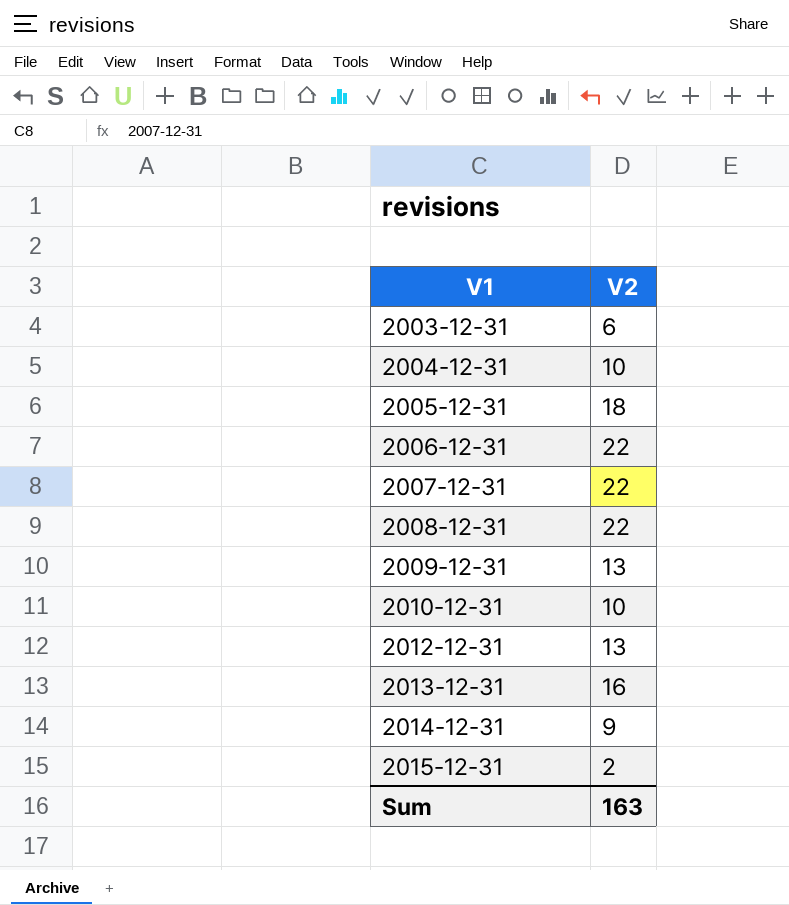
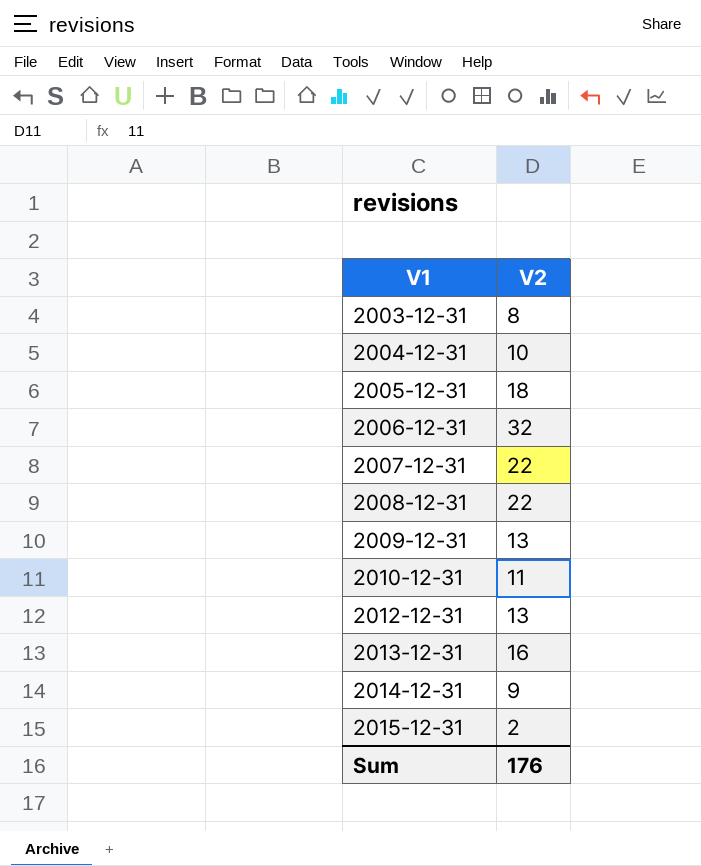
2003-12-31 | V2: 6 -> 8
2006-12-31 | V2: 22 -> 32
2010-12-31 | V2: 10 -> 11
Sum | V2: 163 -> 176

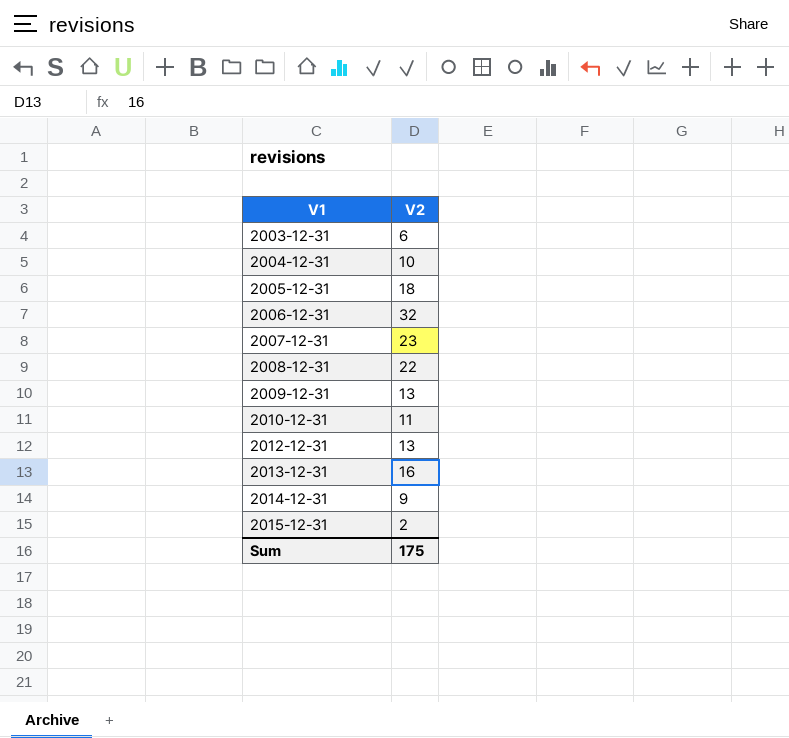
2003-12-31 | V2: 8 -> 6
2007-12-31 | V2: 22 -> 23
Sum | V2: 176 -> 175

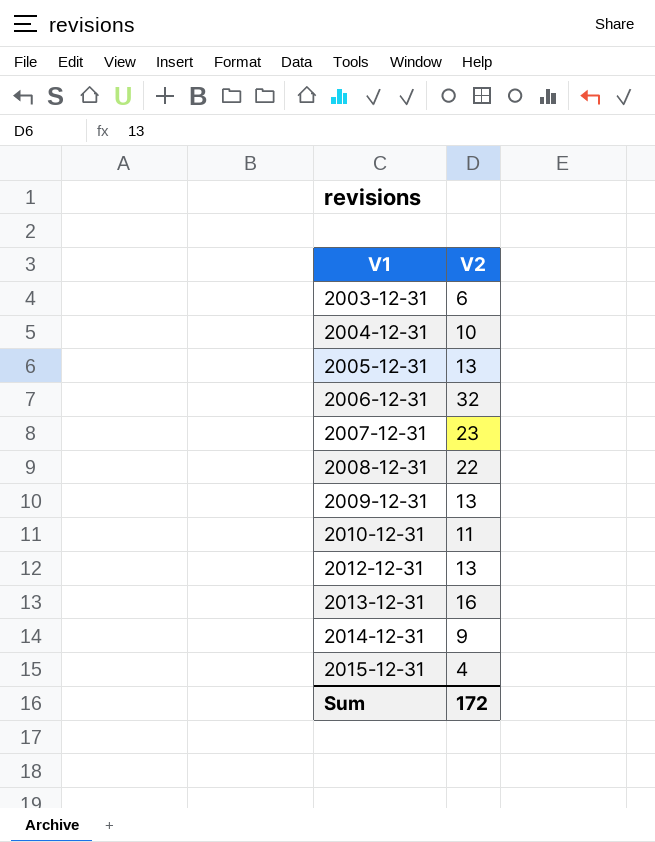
2005-12-31 | V2: 18 -> 13
2015-12-31 | V2: 2 -> 4
Sum | V2: 175 -> 172

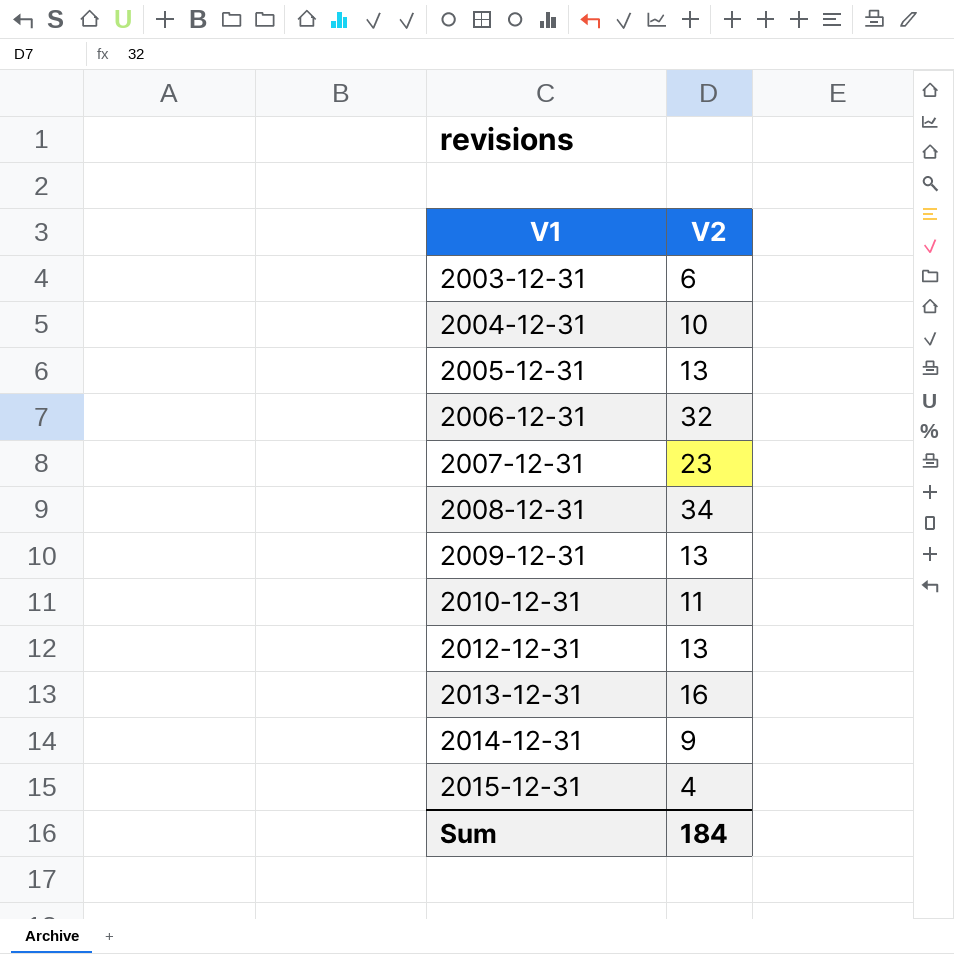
2008-12-31 | V2: 22 -> 34
Sum | V2: 172 -> 184

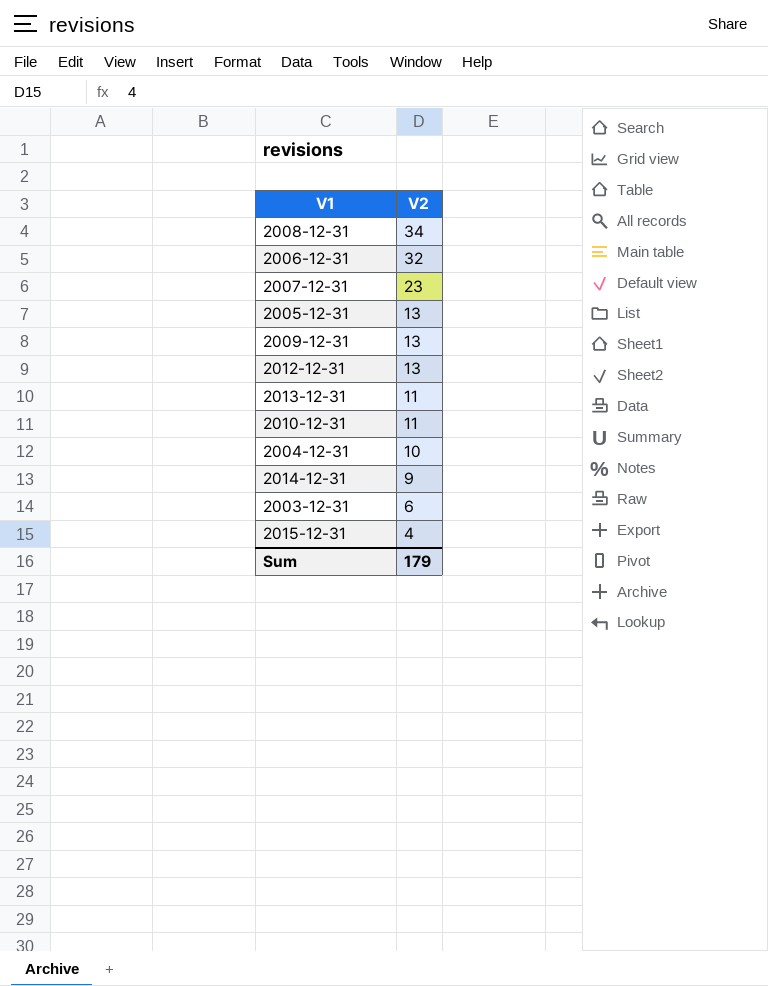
row order: V1 ascending -> V2 descending
2013-12-31 | V2: 16 -> 11
Sum | V2: 184 -> 179

